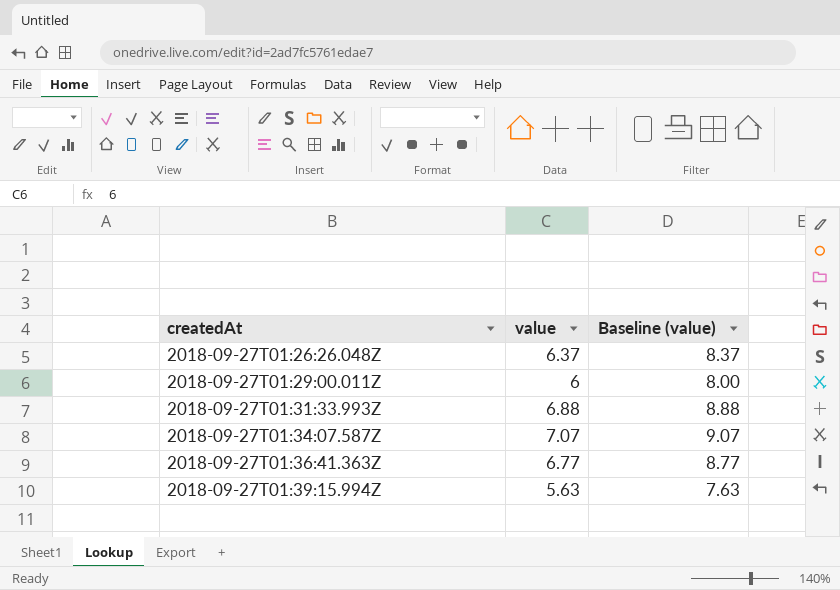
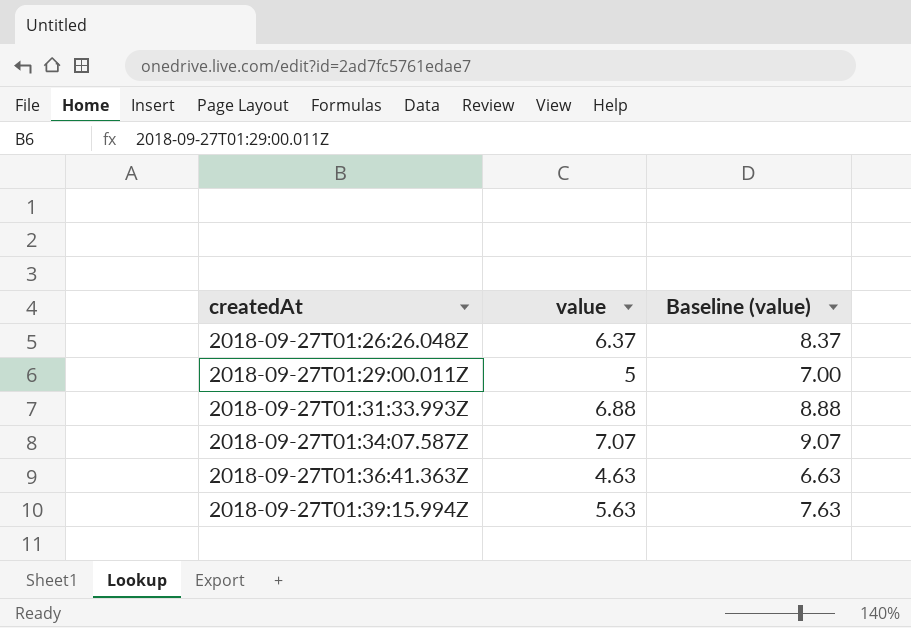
2018-09-27T01:29:00.011Z | value: 6 -> 5
2018-09-27T01:29:00.011Z | Baseline (value): 8.00 -> 7.00
2018-09-27T01:36:41.363Z | value: 6.77 -> 4.63
2018-09-27T01:36:41.363Z | Baseline (value): 8.77 -> 6.63

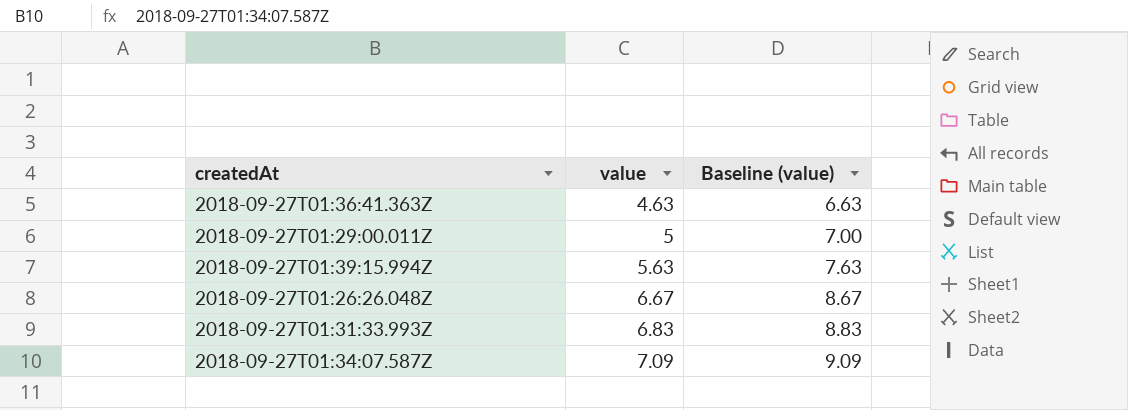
row order: createdAt ascending -> value ascending
2018-09-27T01:26:26.048Z | value: 6.37 -> 6.67
2018-09-27T01:26:26.048Z | Baseline (value): 8.37 -> 8.67
2018-09-27T01:31:33.993Z | value: 6.88 -> 6.83
2018-09-27T01:31:33.993Z | Baseline (value): 8.88 -> 8.83
2018-09-27T01:34:07.587Z | value: 7.07 -> 7.09
2018-09-27T01:34:07.587Z | Baseline (value): 9.07 -> 9.09

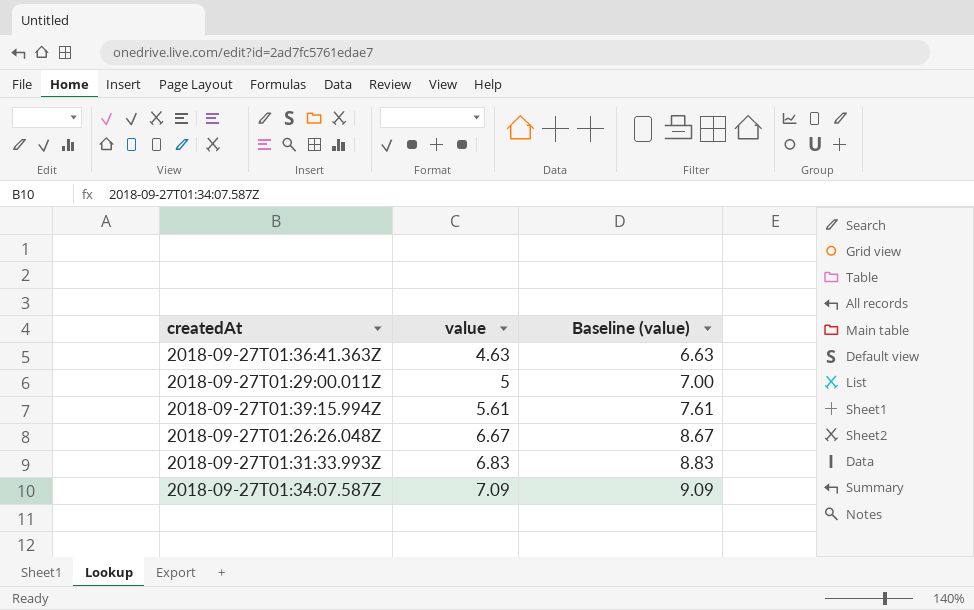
2018-09-27T01:39:15.994Z | value: 5.63 -> 5.61
2018-09-27T01:39:15.994Z | Baseline (value): 7.63 -> 7.61

